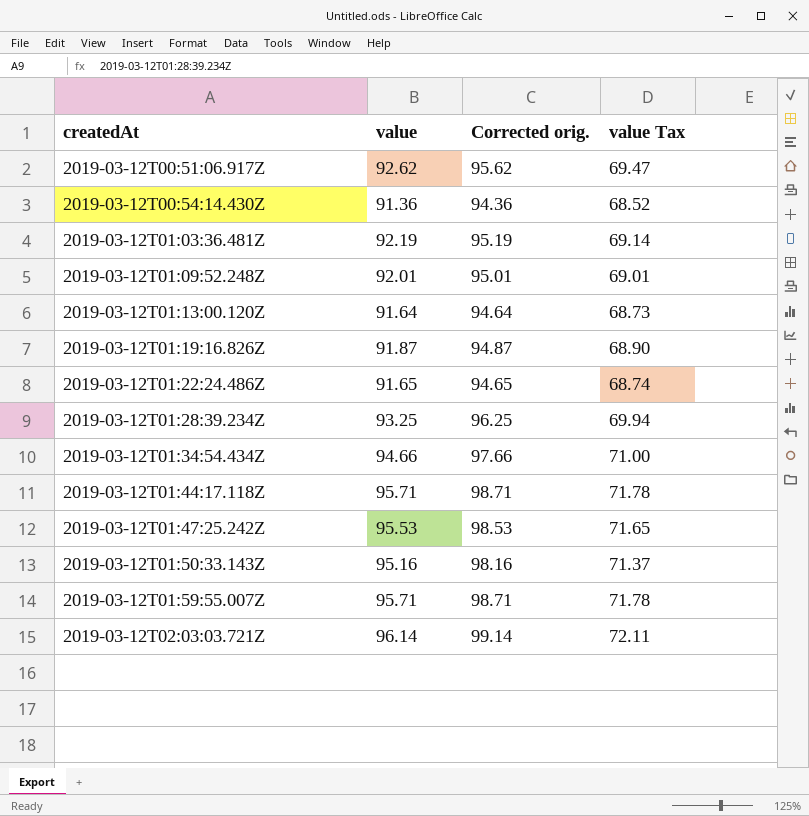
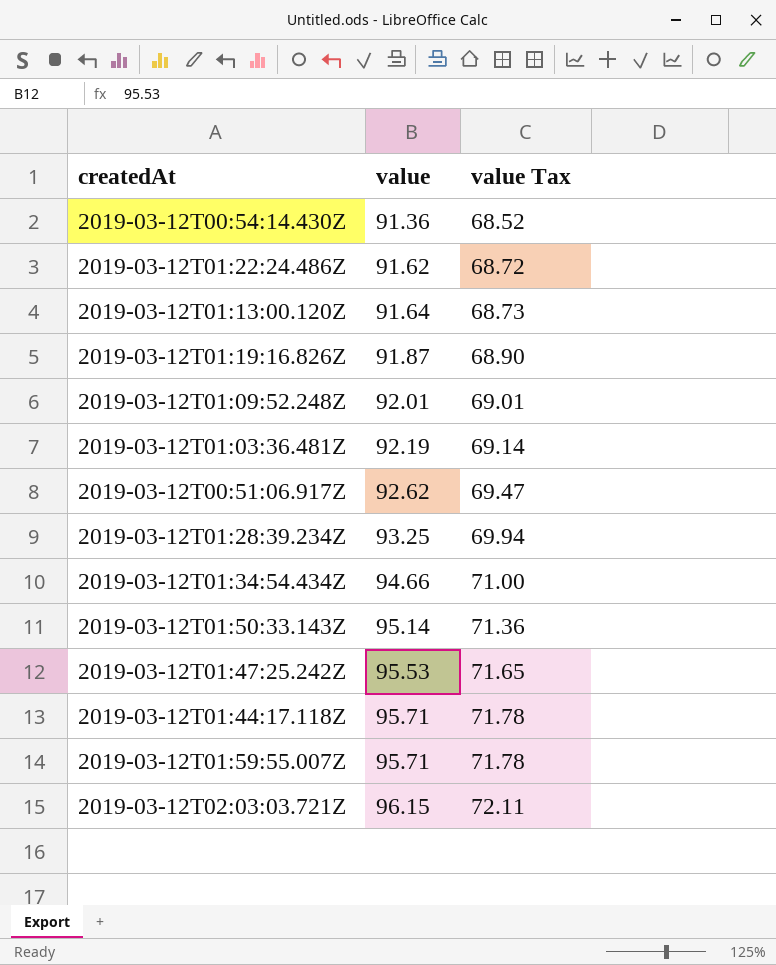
row order: createdAt ascending -> value ascending
column Corrected orig. | formula: [value] + 3 -> none
2019-03-12T01:22:24.486Z | value: 91.65 -> 91.62
2019-03-12T01:22:24.486Z | value Tax: 68.74 -> 68.72
2019-03-12T01:50:33.143Z | value: 95.16 -> 95.14
2019-03-12T01:50:33.143Z | value Tax: 71.37 -> 71.36
2019-03-12T02:03:03.721Z | value: 96.14 -> 96.15

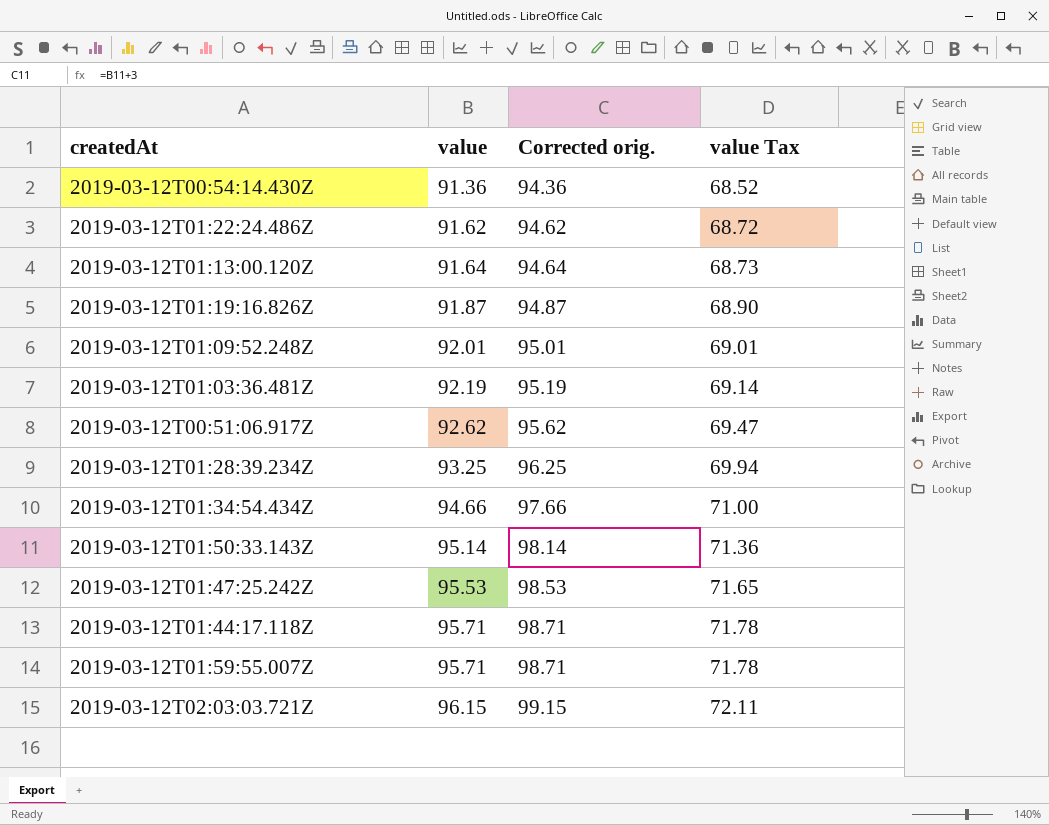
column Corrected orig. | formula: none -> [value] + 3

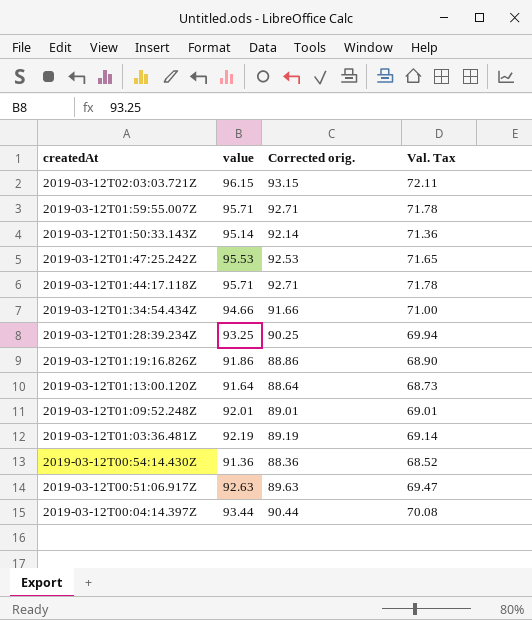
row order: value ascending -> createdAt descending
column Corrected orig. | formula: [value] + 3 -> [value] - 3
column name: value Tax -> Val. Tax
row 2019-03-12T01:22:24.486Z: 91.62 | 94.62 | 68.72 -> none
2019-03-12T01:19:16.826Z | value: 91.87 -> 91.86
2019-03-12T00:51:06.917Z | value: 92.62 -> 92.63
row 2019-03-12T00:04:14.397Z: none -> 93.44 | 90.44 | 70.08

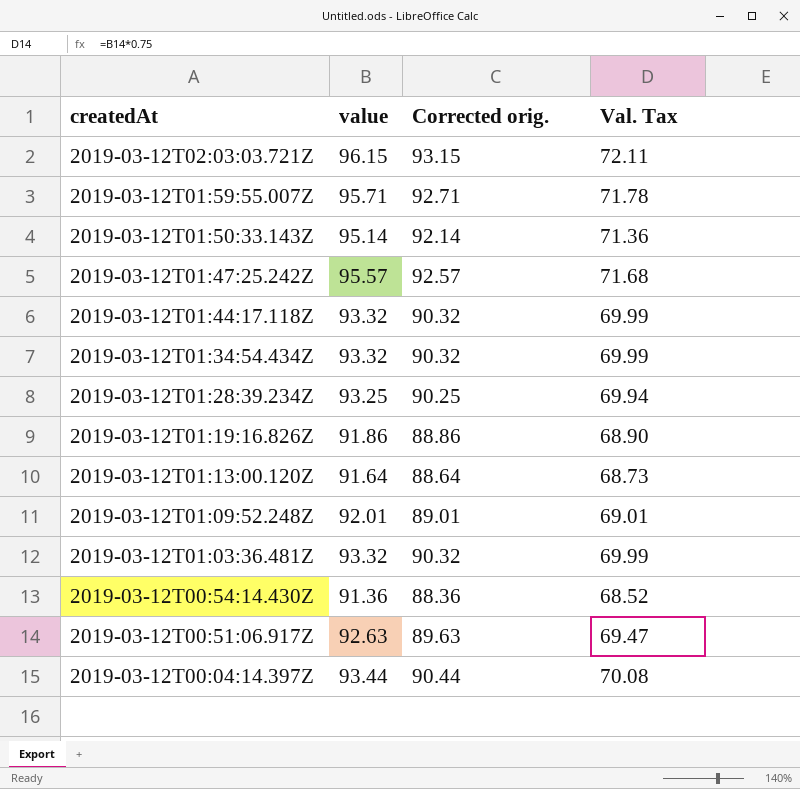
2019-03-12T01:47:25.242Z | value: 95.53 -> 95.57
2019-03-12T01:47:25.242Z | Corrected orig.: 92.53 -> 92.57
2019-03-12T01:47:25.242Z | Val. Tax: 71.65 -> 71.68
2019-03-12T01:44:17.118Z | value: 95.71 -> 93.32
2019-03-12T01:44:17.118Z | Corrected orig.: 92.71 -> 90.32
2019-03-12T01:44:17.118Z | Val. Tax: 71.78 -> 69.99
2019-03-12T01:34:54.434Z | value: 94.66 -> 93.32
2019-03-12T01:34:54.434Z | Corrected orig.: 91.66 -> 90.32
2019-03-12T01:34:54.434Z | Val. Tax: 71.00 -> 69.99
2019-03-12T01:03:36.481Z | value: 92.19 -> 93.32
2019-03-12T01:03:36.481Z | Corrected orig.: 89.19 -> 90.32
2019-03-12T01:03:36.481Z | Val. Tax: 69.14 -> 69.99

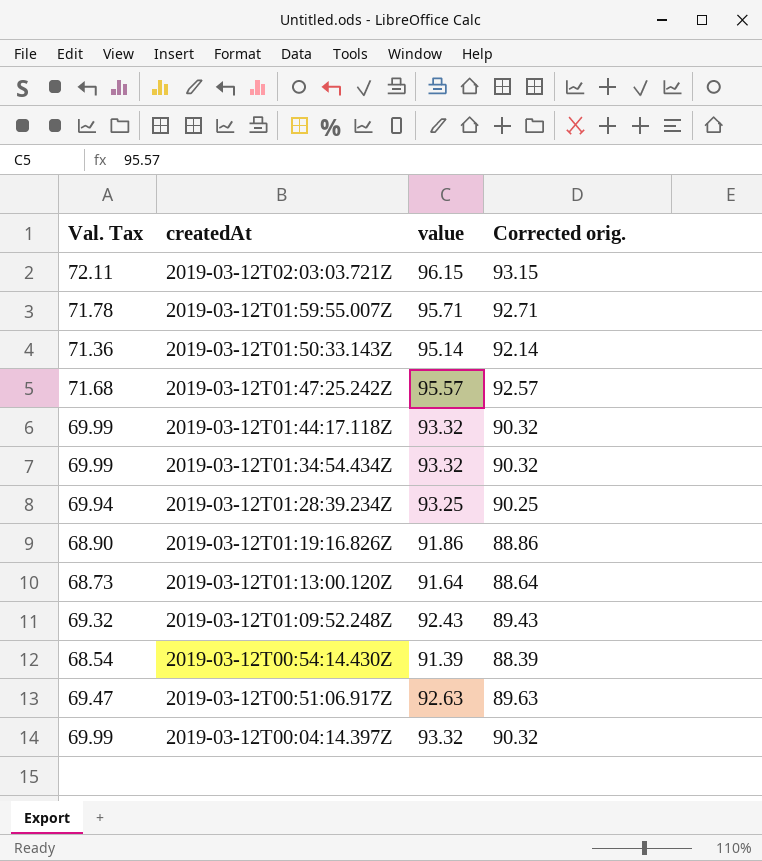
column Val. Tax | position: 4 -> 1
row 2019-03-12T01:03:36.481Z: 93.32 | 90.32 | 69.99 -> none
2019-03-12T01:09:52.248Z | Val. Tax: 69.01 -> 69.32
2019-03-12T01:09:52.248Z | value: 92.01 -> 92.43
2019-03-12T01:09:52.248Z | Corrected orig.: 89.01 -> 89.43
2019-03-12T00:54:14.430Z | Val. Tax: 68.52 -> 68.54
2019-03-12T00:54:14.430Z | value: 91.36 -> 91.39
2019-03-12T00:54:14.430Z | Corrected orig.: 88.36 -> 88.39
2019-03-12T00:04:14.397Z | Val. Tax: 70.08 -> 69.99
2019-03-12T00:04:14.397Z | value: 93.44 -> 93.32
2019-03-12T00:04:14.397Z | Corrected orig.: 90.44 -> 90.32

